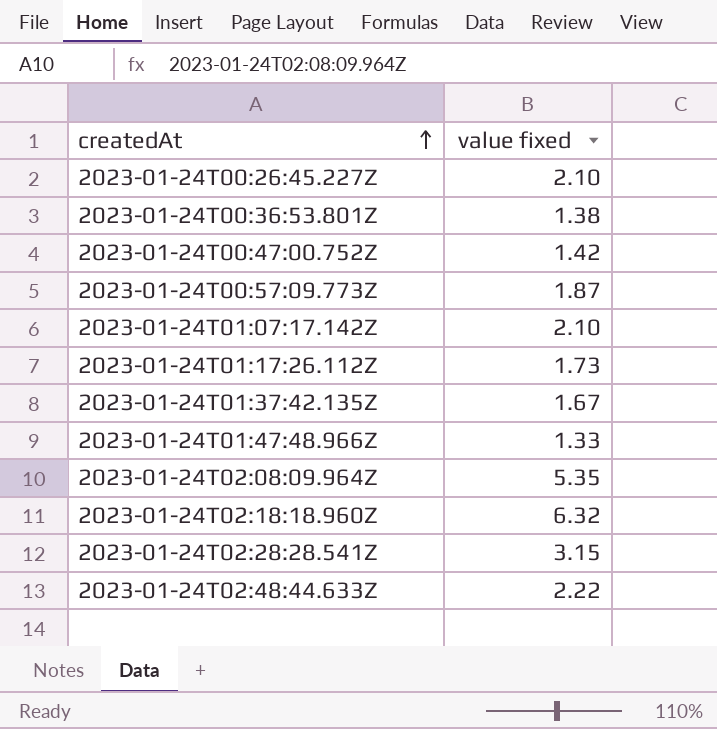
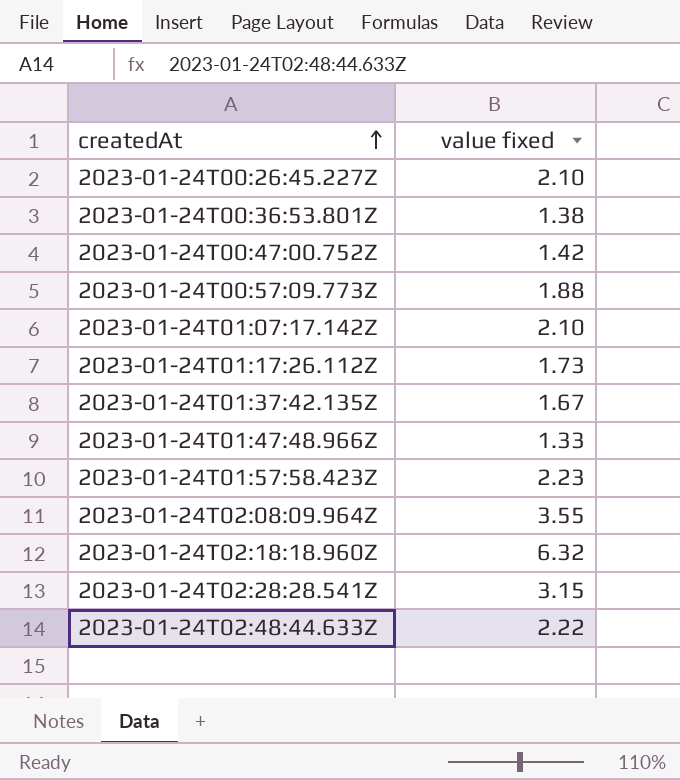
2023-01-24T00:57:09.773Z | value fixed: 1.87 -> 1.88
row 2023-01-24T01:57:58.423Z: none -> 2.23
2023-01-24T02:08:09.964Z | value fixed: 5.35 -> 3.55

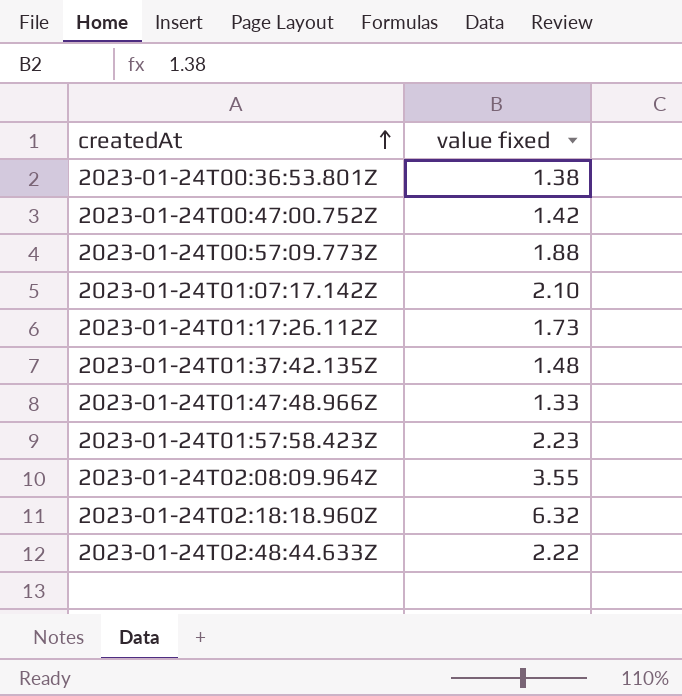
row 2023-01-24T00:26:45.227Z: 2.10 -> none
row 2023-01-24T02:28:28.541Z: 3.15 -> none
2023-01-24T01:37:42.135Z | value fixed: 1.67 -> 1.48

